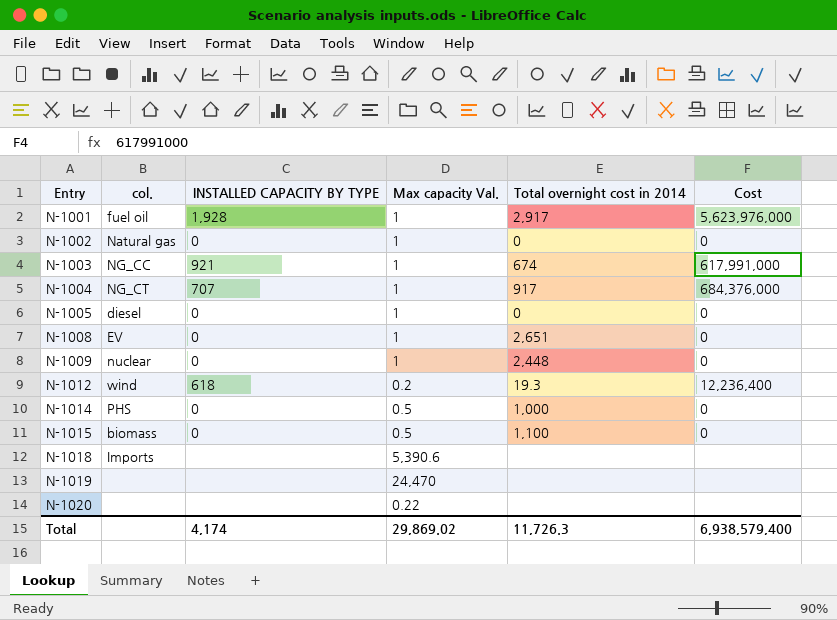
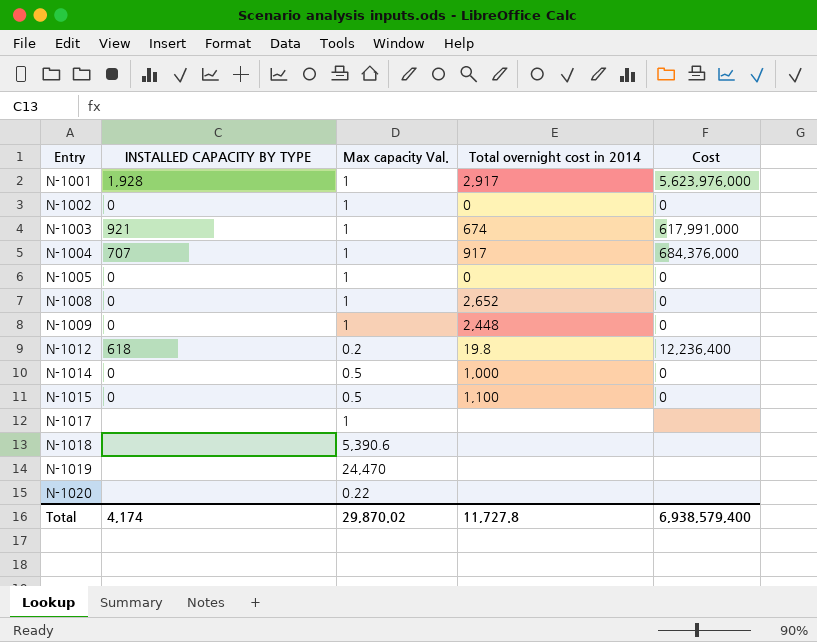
column col. | position: 2 -> none
N-1008 | Total overnight cost in 2014: 2,651 -> 2,652
N-1012 | Total overnight cost in 2014: 19.3 -> 19.8
row N-1017: none -> none | 1 | none | none
Total | Max capacity Val.: 29,869.02 -> 29,870.02
Total | Total overnight cost in 2014: 11,726.3 -> 11,727.8

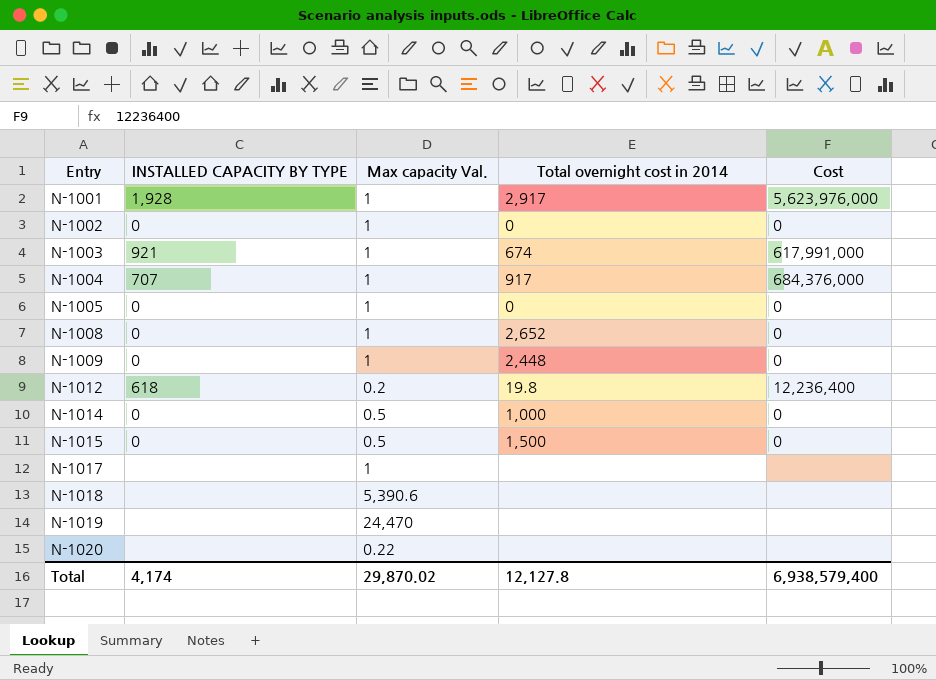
N-1015 | Total overnight cost in 2014: 1,100 -> 1,500
Total | Total overnight cost in 2014: 11,727.8 -> 12,127.8

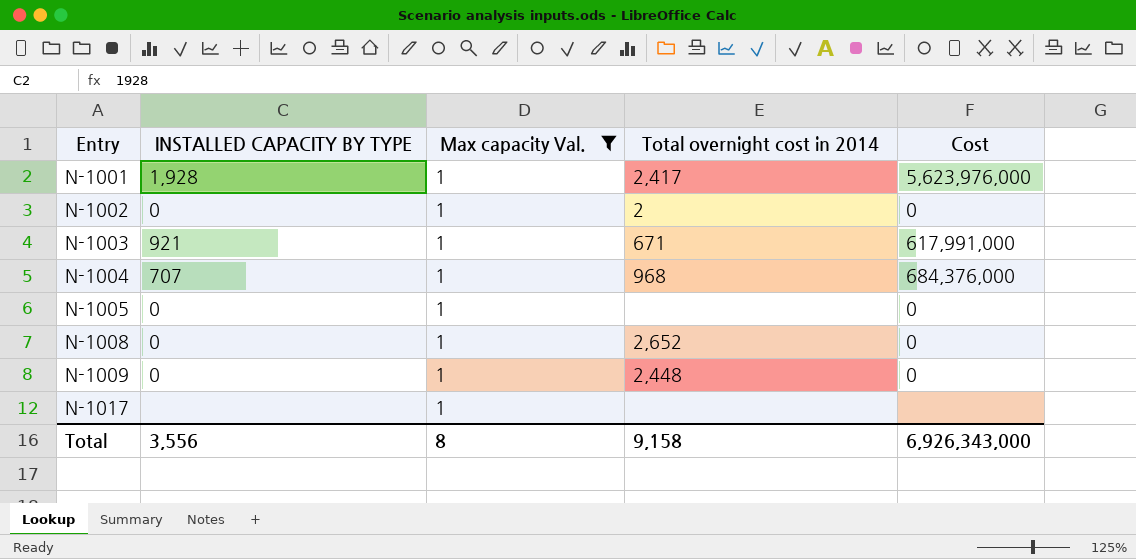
filter: none -> Max capacity Val. = 1
N-1001 | Total overnight cost in 2014: 2,917 -> 2,417
N-1002 | Total overnight cost in 2014: 0 -> 2
N-1003 | Total overnight cost in 2014: 674 -> 671
N-1004 | Total overnight cost in 2014: 917 -> 968
N-1005 | Total overnight cost in 2014: 0 -> none
Total | INSTALLED CAPACITY BY TYPE: 4,174 -> 3,556
Total | Max capacity Val.: 29,870.02 -> 8
Total | Total overnight cost in 2014: 12,127.8 -> 9,158
Total | Cost: 6,938,579,400 -> 6,926,343,000

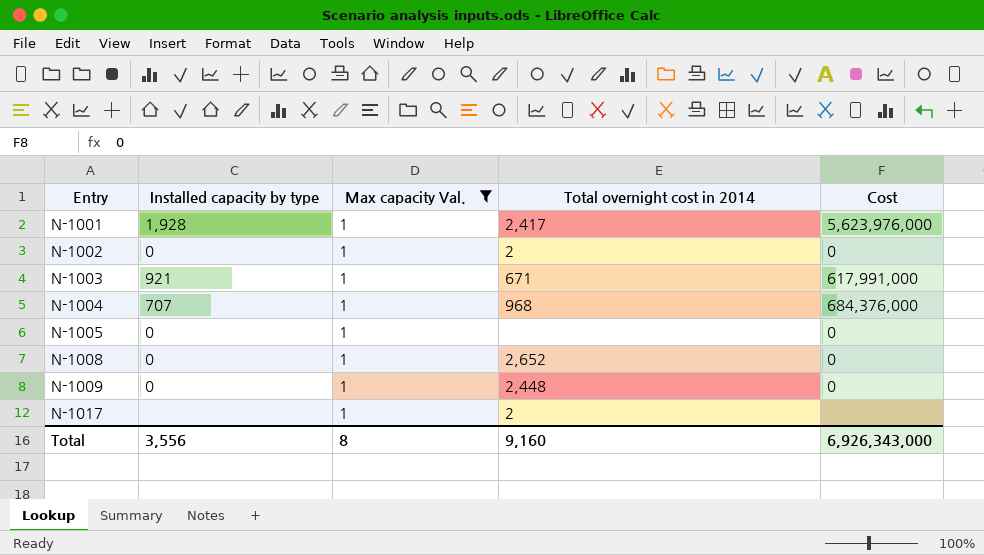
column name: INSTALLED CAPACITY BY TYPE -> Installed capacity by type
N-1017 | Total overnight cost in 2014: none -> 2
Total | Total overnight cost in 2014: 9,158 -> 9,160

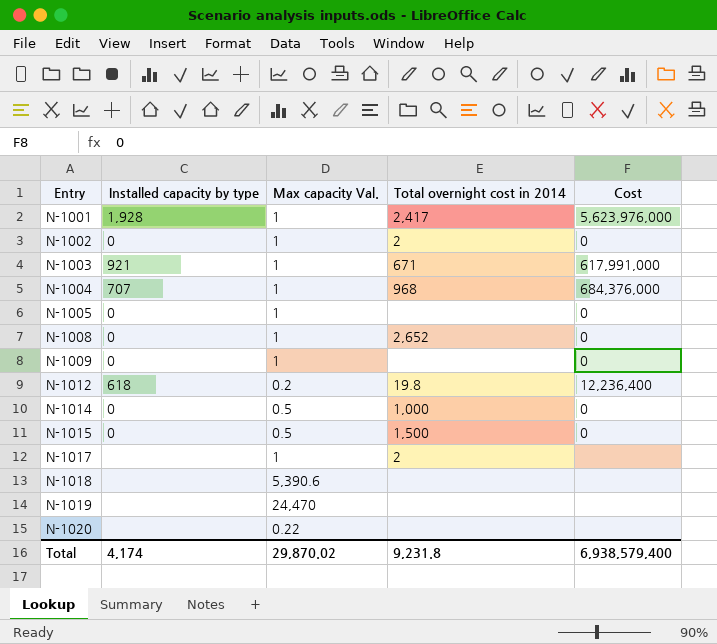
filter: Max capacity Val. = 1 -> none
N-1009 | Total overnight cost in 2014: 2,448 -> none
Total | Installed capacity by type: 3,556 -> 4,174
Total | Max capacity Val.: 8 -> 29,870.02
Total | Total overnight cost in 2014: 9,160 -> 9,231.8
Total | Cost: 6,926,343,000 -> 6,938,579,400

